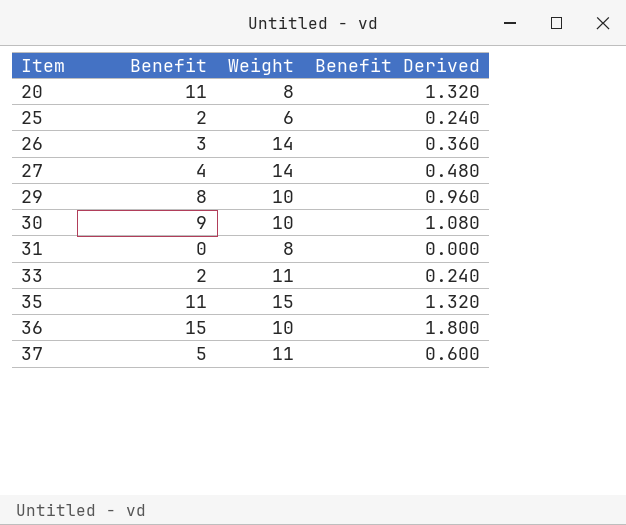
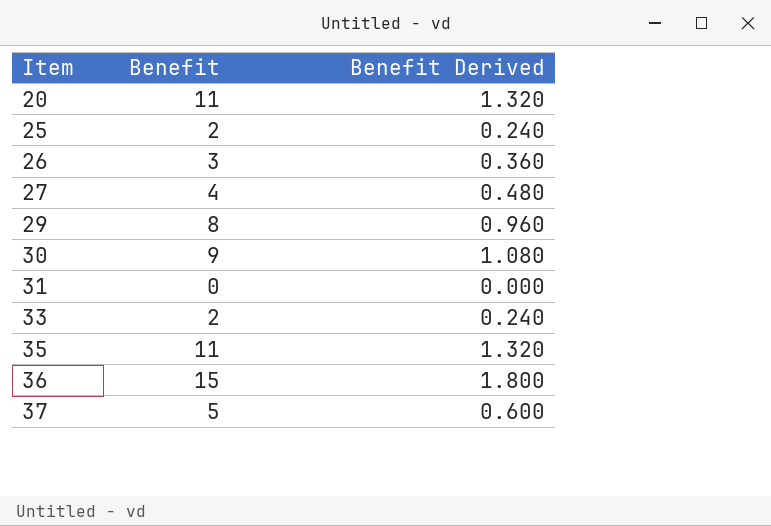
column Weight | position: 3 -> none

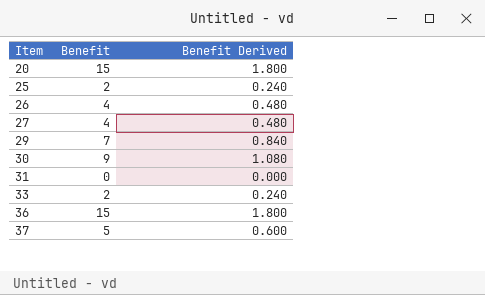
row 35: 11 | 1.320 -> none
20 | Benefit: 11 -> 15
20 | Benefit Derived: 1.320 -> 1.800
26 | Benefit: 3 -> 4
26 | Benefit Derived: 0.360 -> 0.480
29 | Benefit: 8 -> 7
29 | Benefit Derived: 0.960 -> 0.840

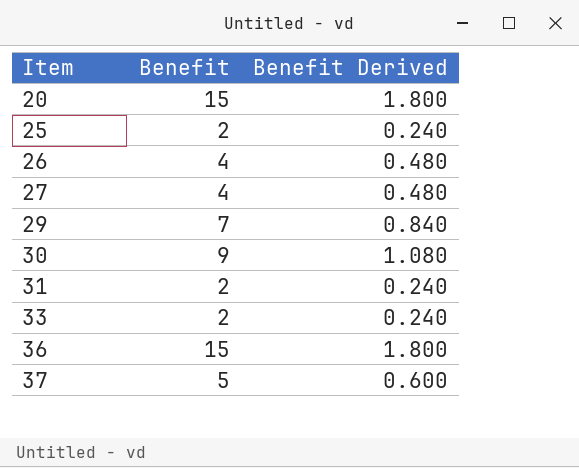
31 | Benefit: 0 -> 2
31 | Benefit Derived: 0.000 -> 0.240

